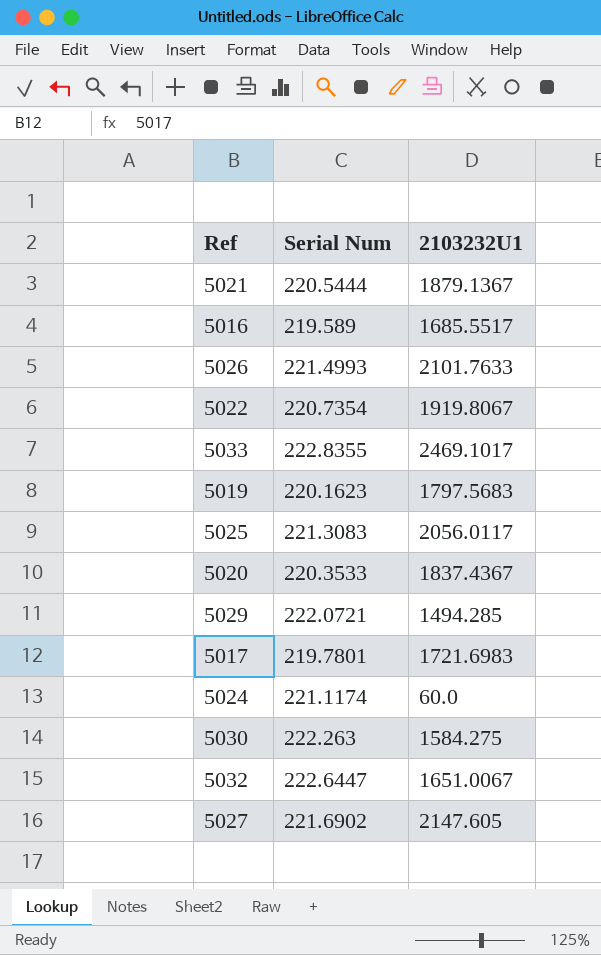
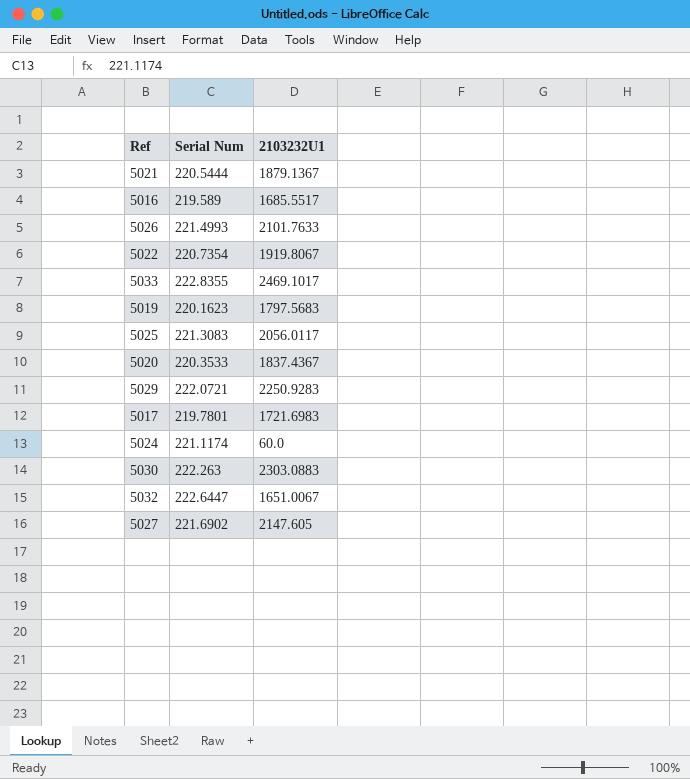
5029 | 2103232U1: 1494.285 -> 2250.9283
5030 | 2103232U1: 1584.275 -> 2303.0883

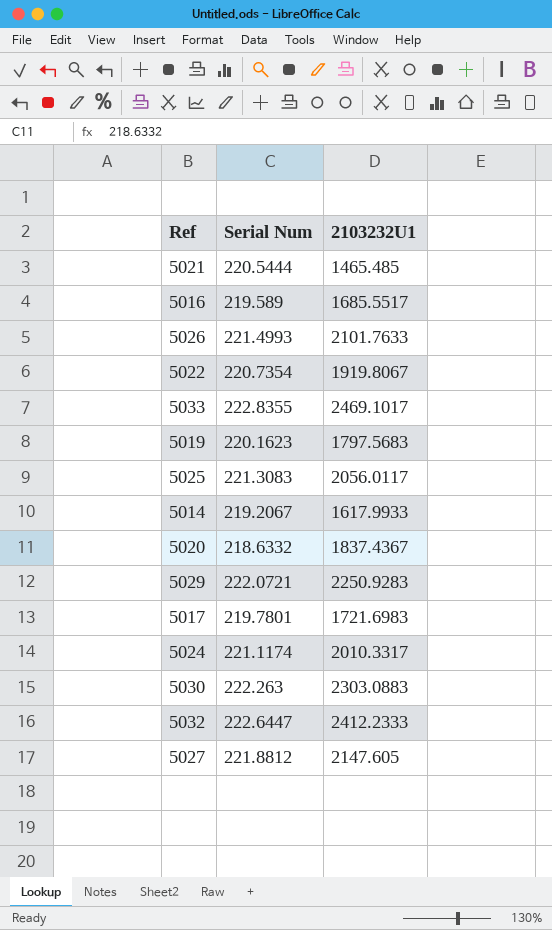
5021 | 2103232U1: 1879.1367 -> 1465.485
row 5014: none -> 219.2067 | 1617.9933
5020 | Serial Num: 220.3533 -> 218.6332
5024 | 2103232U1: 60.0 -> 2010.3317
5032 | 2103232U1: 1651.0067 -> 2412.2333
5027 | Serial Num: 221.6902 -> 221.8812

